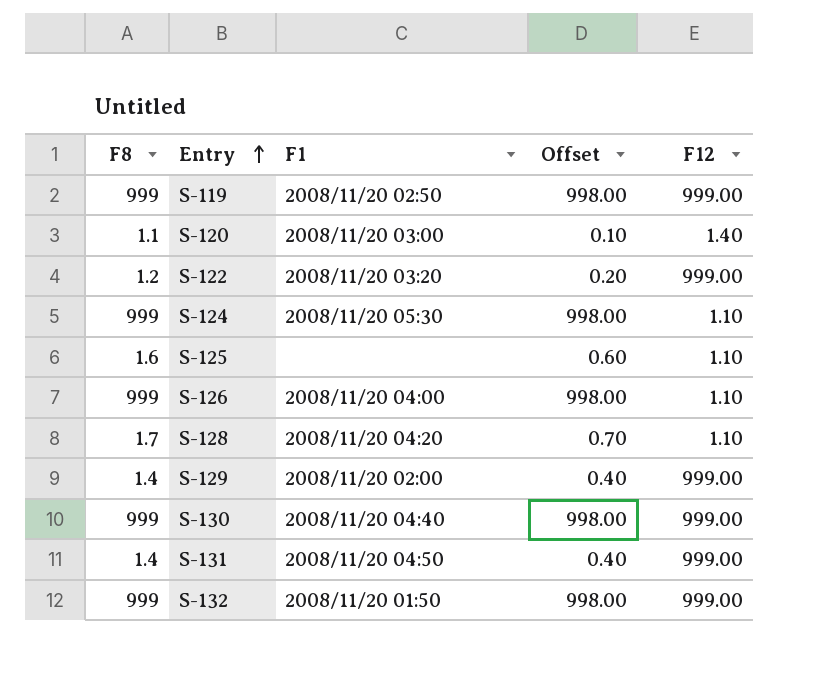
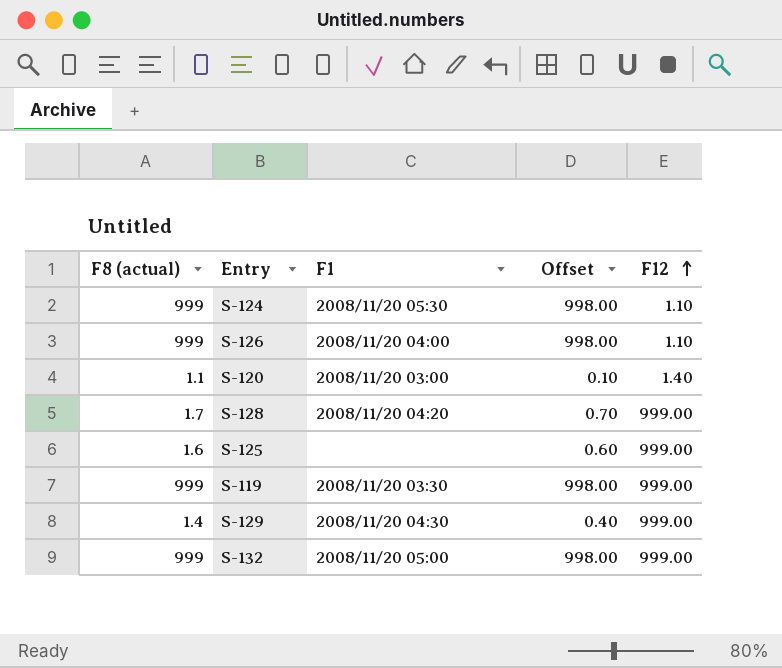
row order: Entry ascending -> F12 ascending
column name: F8 -> F8 (actual)
row S-122: 1.2 | 2008/11/20 03:20 | 0.20 | 999.00 -> none
row S-130: 999 | 2008/11/20 04:40 | 998.00 | 999.00 -> none
row S-131: 1.4 | 2008/11/20 04:50 | 0.40 | 999.00 -> none
S-128 | F12: 1.10 -> 999.00
S-125 | F12: 1.10 -> 999.00
S-119 | F1: 2008/11/20 02:50 -> 2008/11/20 03:30
S-129 | F1: 2008/11/20 02:00 -> 2008/11/20 04:30
S-132 | F1: 2008/11/20 01:50 -> 2008/11/20 05:00

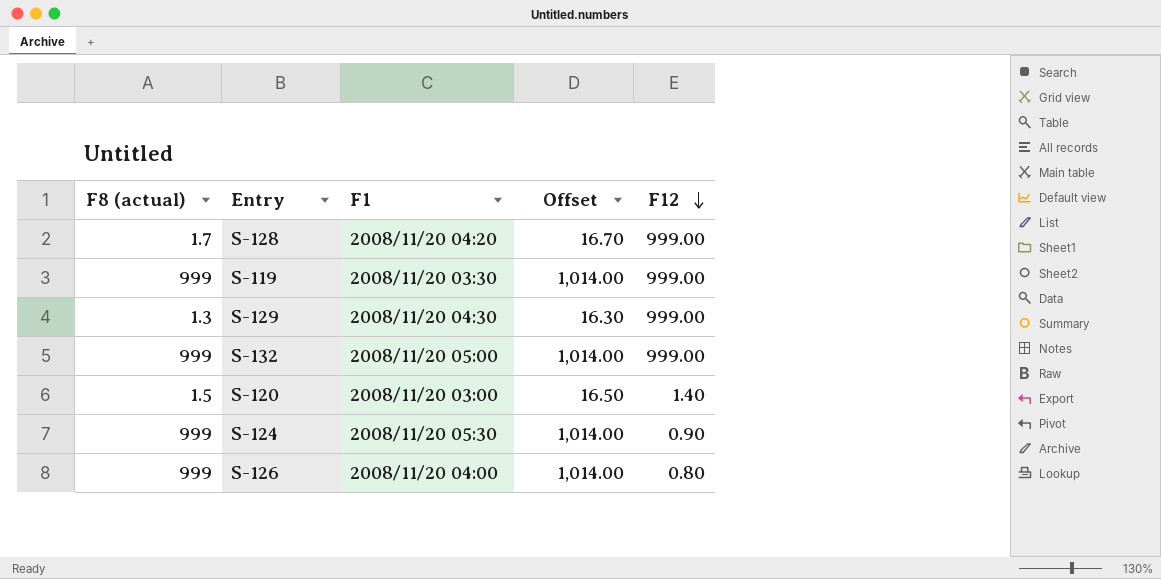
row order: F12 ascending -> F12 descending
column Offset | formula: [F8 (actual)] - 1 -> [F8 (actual)] + 15
row S-125: 1.6 | none | 0.60 | 999.00 -> none
S-129 | F8 (actual): 1.4 -> 1.3
S-120 | F8 (actual): 1.1 -> 1.5
S-124 | F12: 1.10 -> 0.90
S-126 | F12: 1.10 -> 0.80

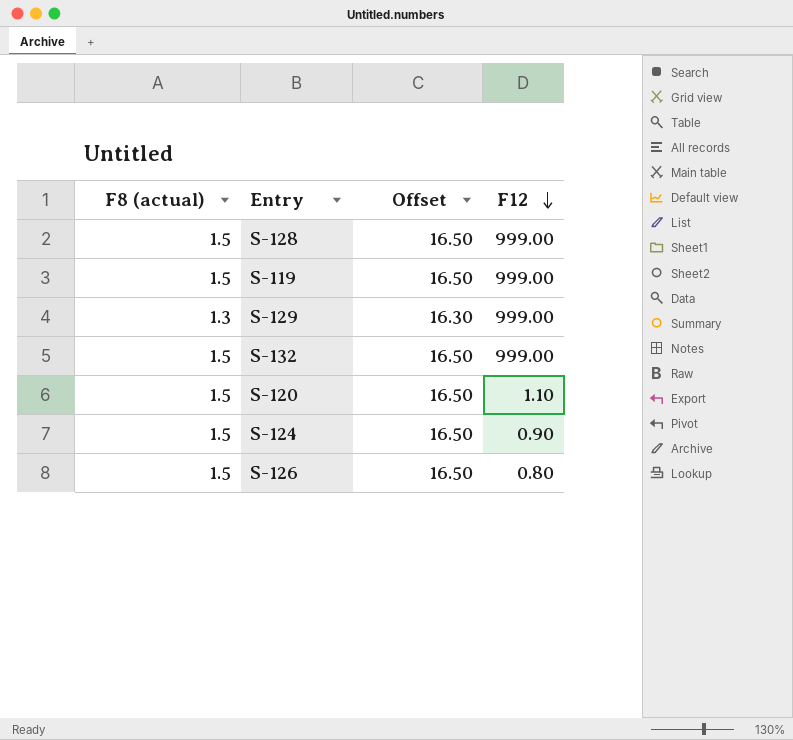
column F1 | position: 3 -> none
S-128 | F8 (actual): 1.7 -> 1.5
S-128 | Offset: 16.70 -> 16.50
S-119 | F8 (actual): 999 -> 1.5
S-119 | Offset: 1,014.00 -> 16.50
S-132 | F8 (actual): 999 -> 1.5
S-132 | Offset: 1,014.00 -> 16.50
S-120 | F12: 1.40 -> 1.10
S-124 | F8 (actual): 999 -> 1.5
S-124 | Offset: 1,014.00 -> 16.50
S-126 | F8 (actual): 999 -> 1.5
S-126 | Offset: 1,014.00 -> 16.50

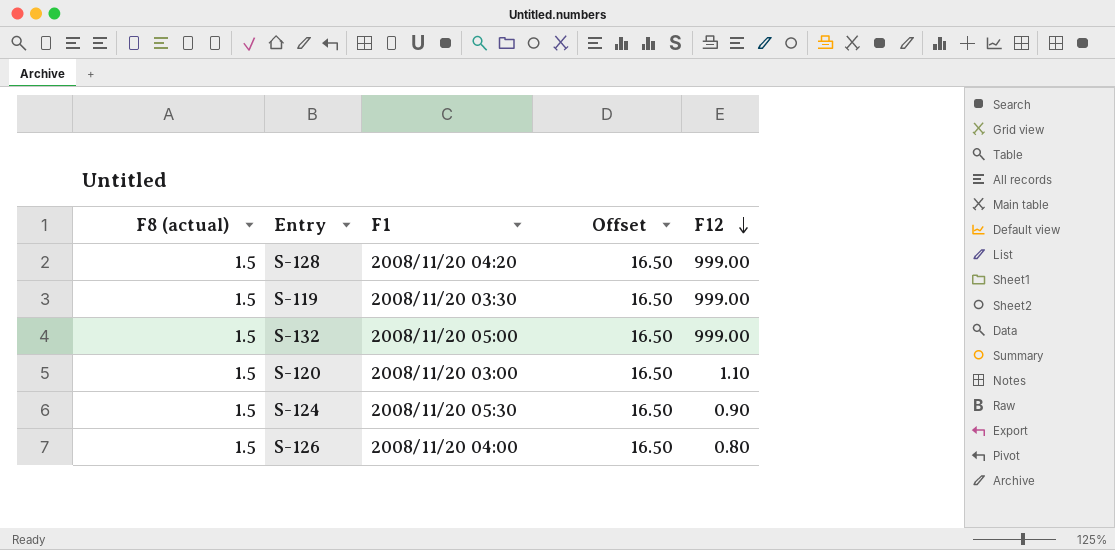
column F1 | position: none -> 3
row S-129: 1.3 | 16.30 | 999.00 -> none

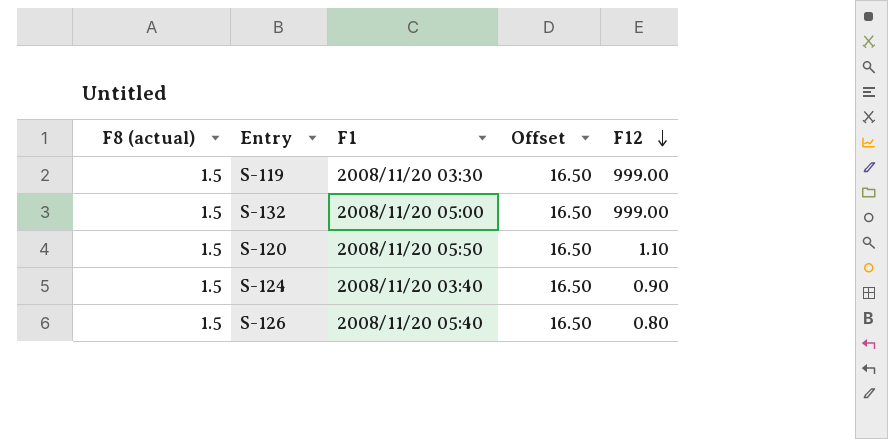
row S-128: 1.5 | 2008/11/20 04:20 | 16.50 | 999.00 -> none
S-120 | F1: 2008/11/20 03:00 -> 2008/11/20 05:50
S-124 | F1: 2008/11/20 05:30 -> 2008/11/20 03:40
S-126 | F1: 2008/11/20 04:00 -> 2008/11/20 05:40

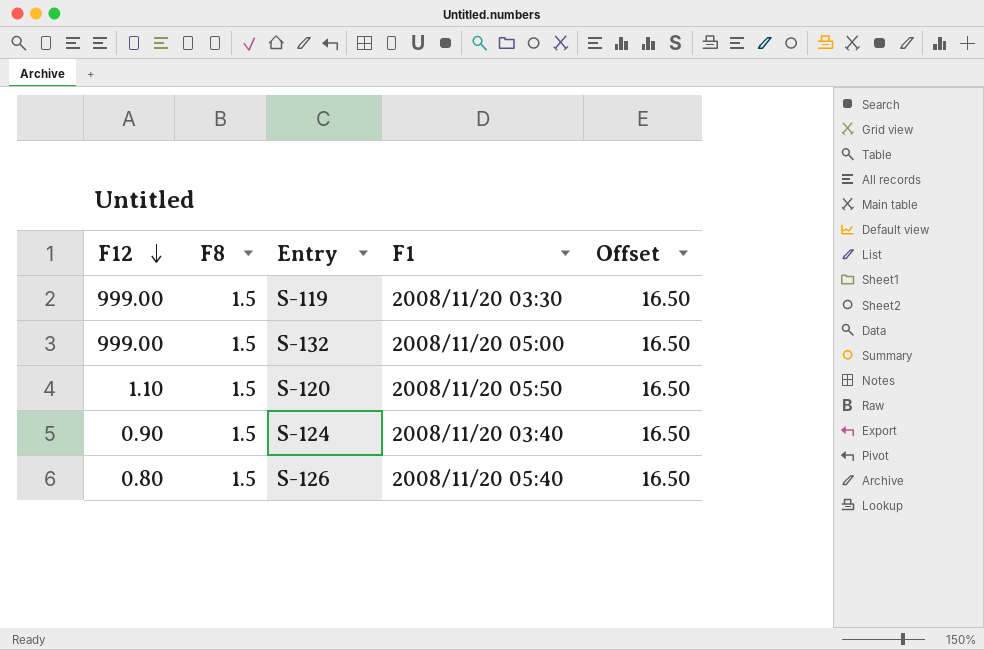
column F12 | position: 5 -> 1
column name: F8 (actual) -> F8

